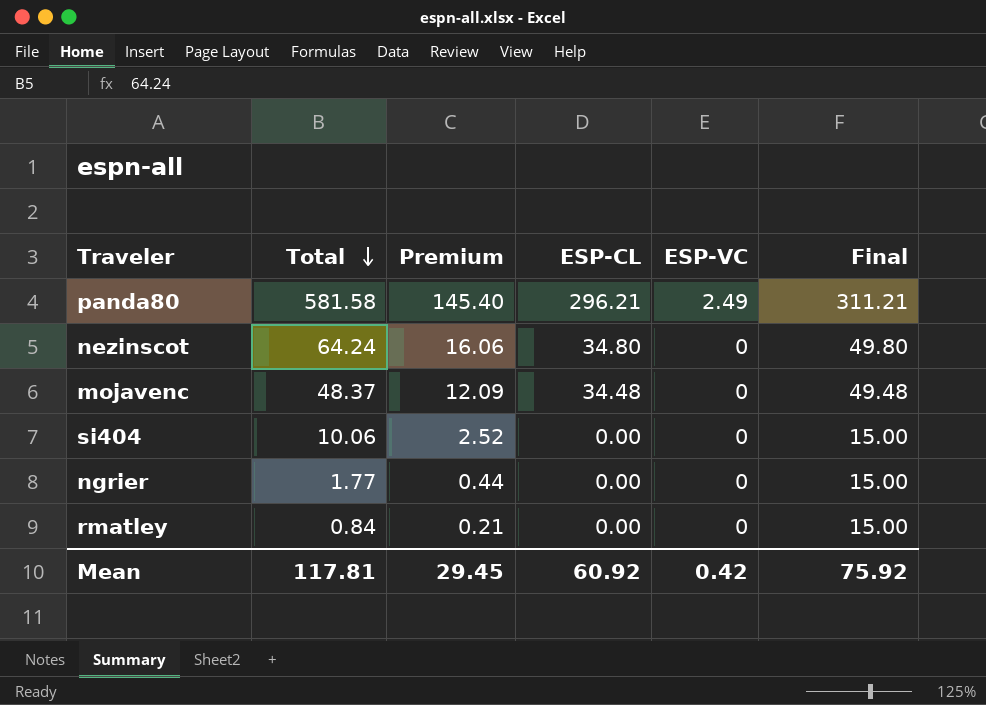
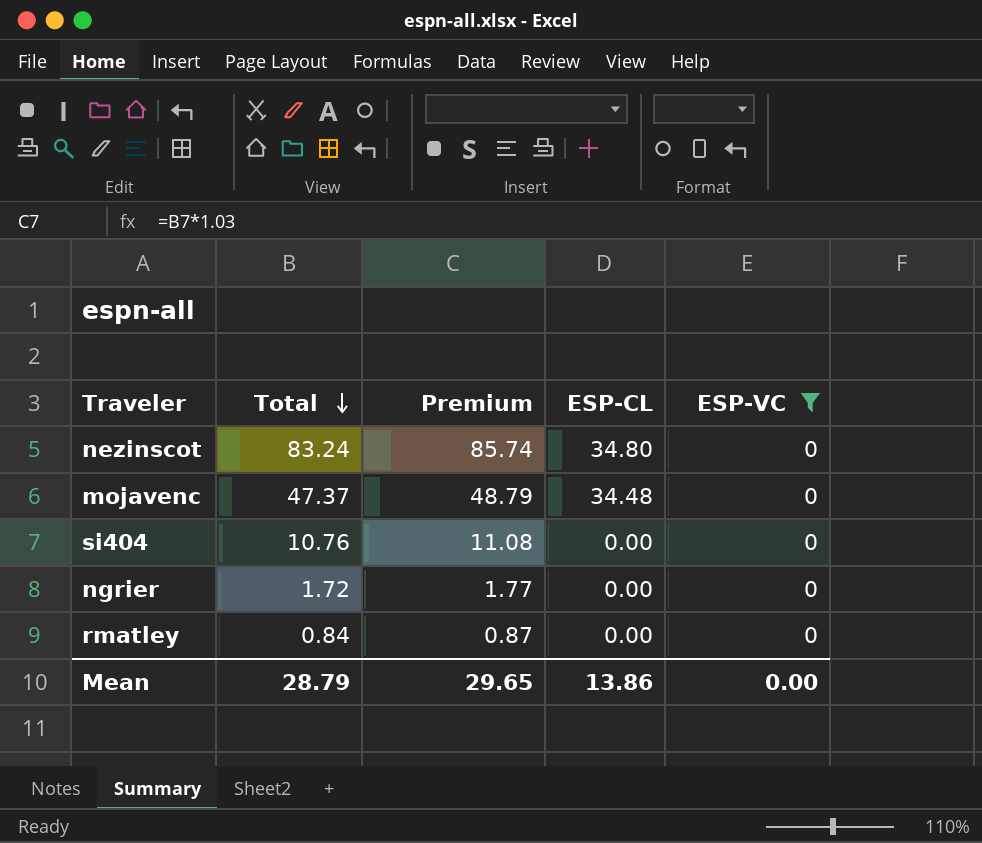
filter: none -> ESP-VC = 0
column Final | formula: [ESP-CL] + 15 -> none
column Premium | formula: [Total] * 0.25 -> [Total] * 1.03
nezinscot | Total: 64.24 -> 83.24
mojavenc | Total: 48.37 -> 47.37
si404 | Total: 10.06 -> 10.76
ngrier | Total: 1.77 -> 1.72
Mean | Total: 117.81 -> 28.79
Mean | Premium: 29.45 -> 29.65
Mean | ESP-CL: 60.92 -> 13.86
Mean | ESP-VC: 0.42 -> 0.00

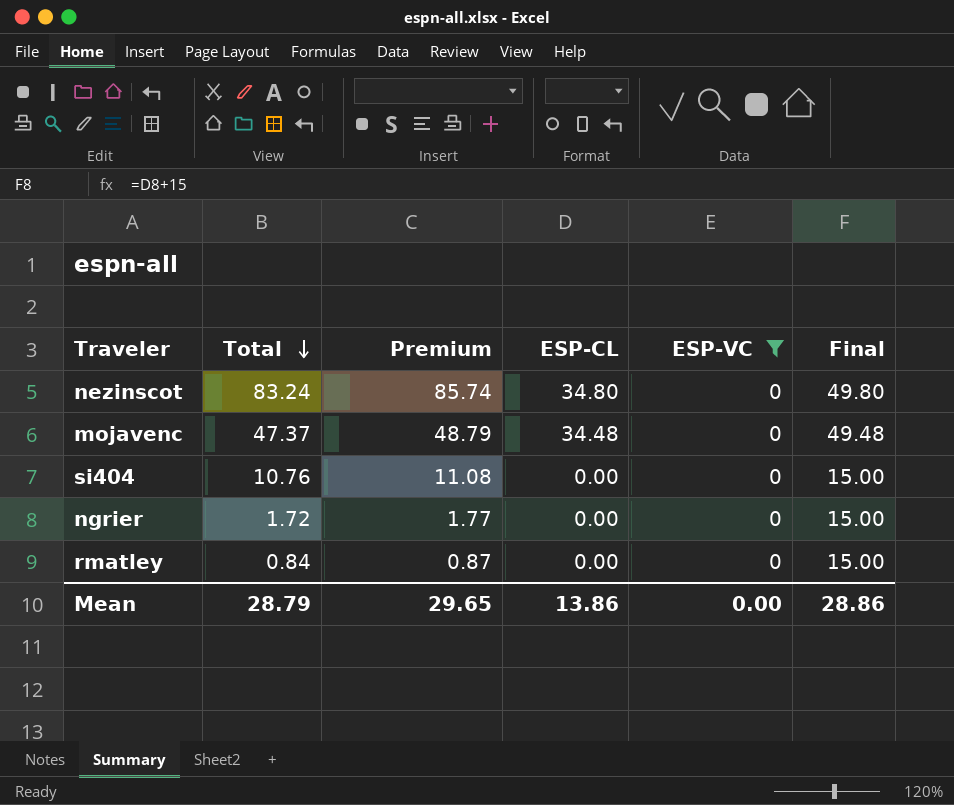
column Final | formula: none -> [ESP-CL] + 15

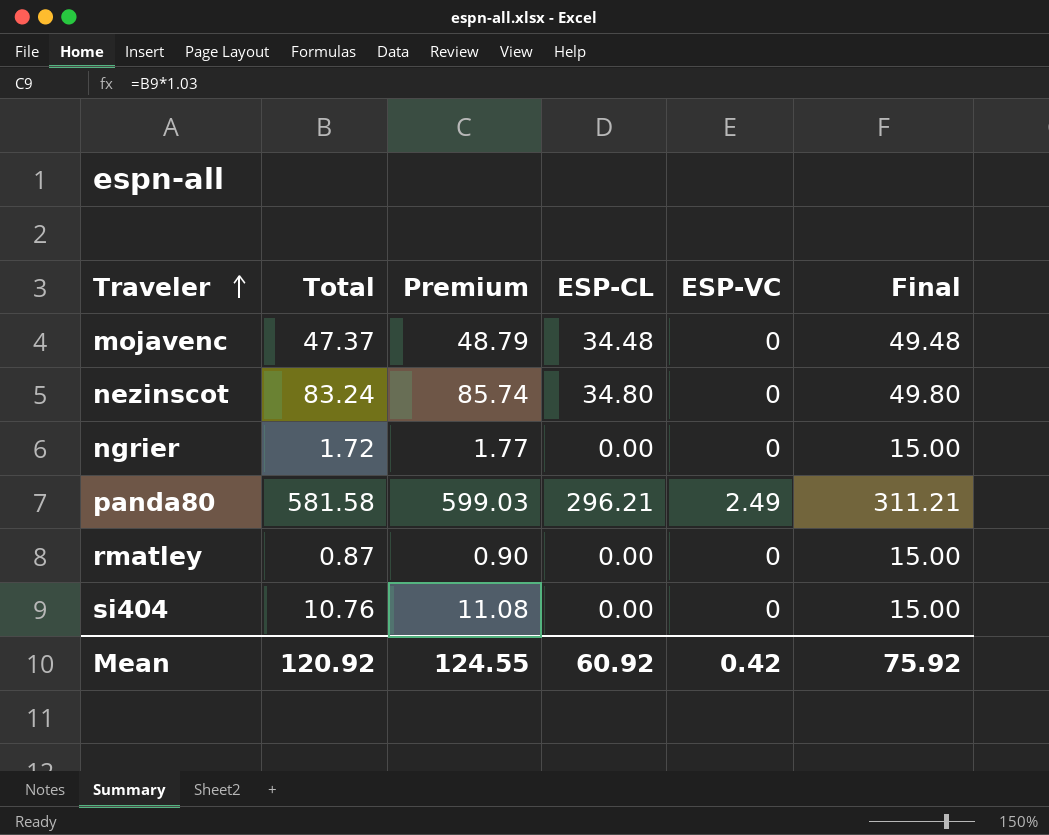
filter: ESP-VC = 0 -> none
row order: Total descending -> Traveler ascending
rmatley | Total: 0.84 -> 0.87
rmatley | Premium: 0.87 -> 0.90
Mean | Total: 28.79 -> 120.92
Mean | Premium: 29.65 -> 124.55
Mean | ESP-CL: 13.86 -> 60.92
Mean | ESP-VC: 0.00 -> 0.42
Mean | Final: 28.86 -> 75.92

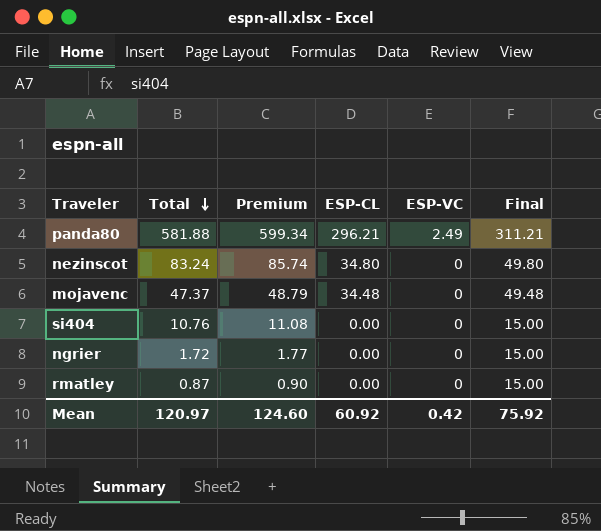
row order: Traveler ascending -> Total descending
panda80 | Total: 581.58 -> 581.88
panda80 | Premium: 599.03 -> 599.34
Mean | Total: 120.92 -> 120.97
Mean | Premium: 124.55 -> 124.60

